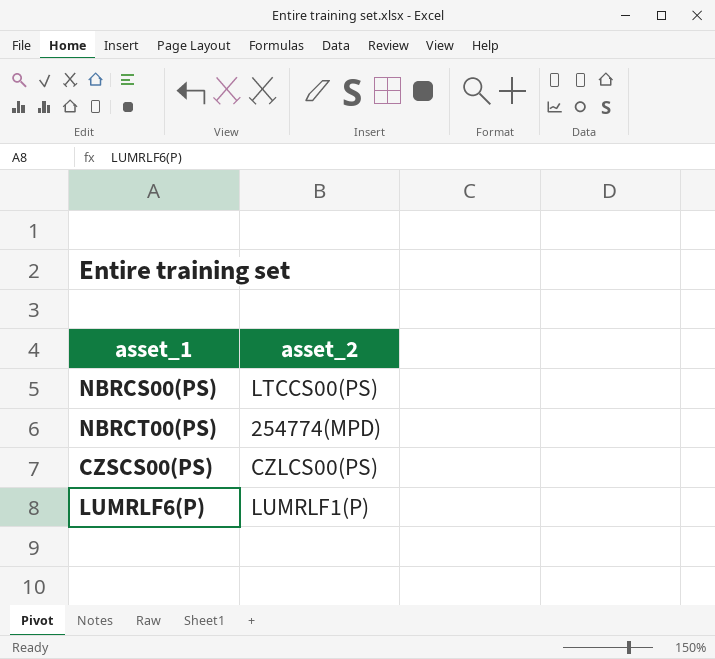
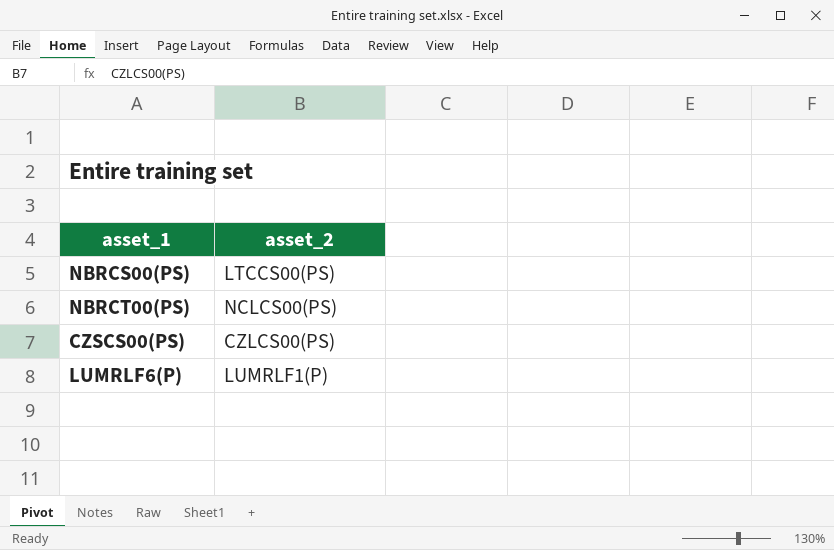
NBRCT00(PS) | asset_2: 254774(MPD) -> NCLCS00(PS)

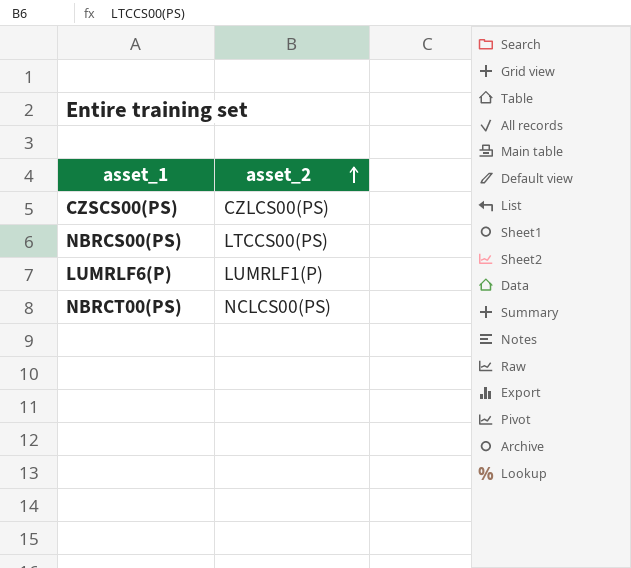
row order: none -> asset_2 ascending

